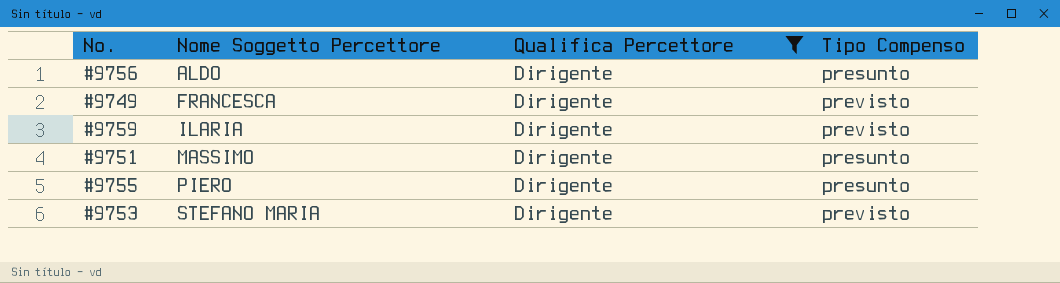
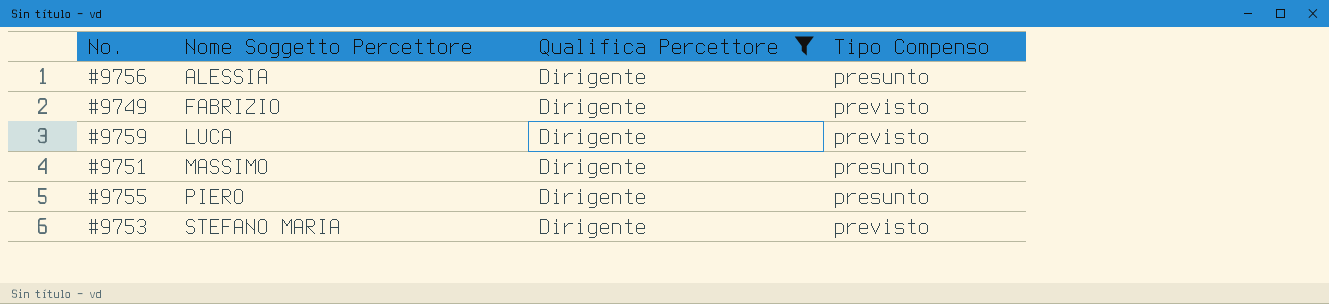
#9756 | Nome Soggetto Percettore: ALDO -> ALESSIA
#9749 | Nome Soggetto Percettore: FRANCESCA -> FABRIZIO
#9759 | Nome Soggetto Percettore: ILARIA -> LUCA

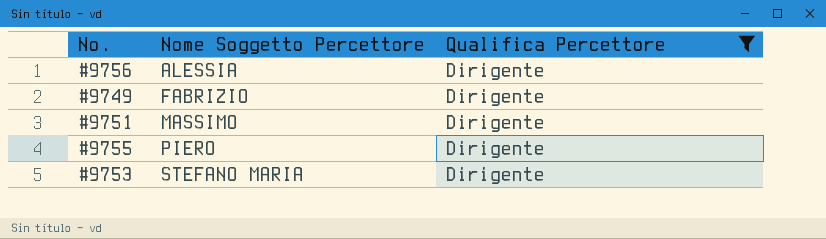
column Tipo Compenso | position: 4 -> none
row #9759: LUCA | Dirigente | previsto -> none

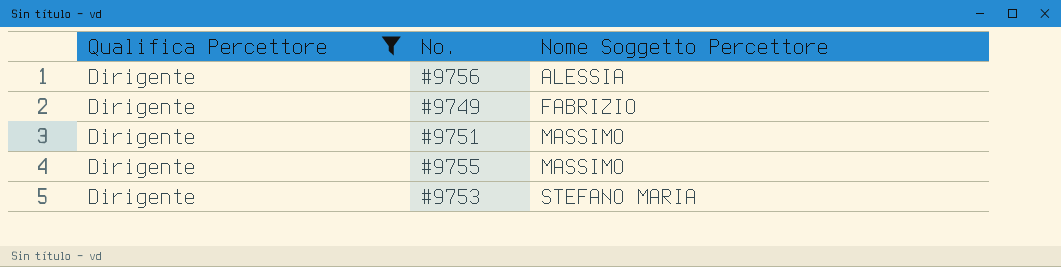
column Qualifica Percettore | position: 3 -> 1
#9755 | Nome Soggetto Percettore: PIERO -> MASSIMO

